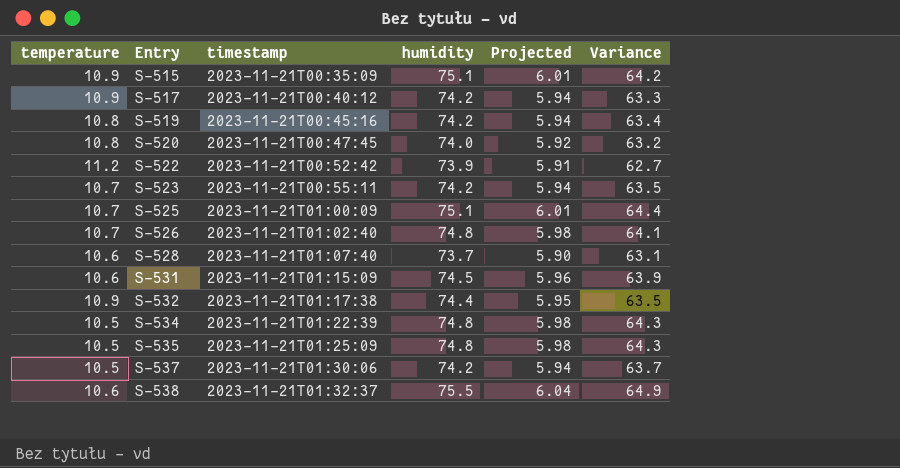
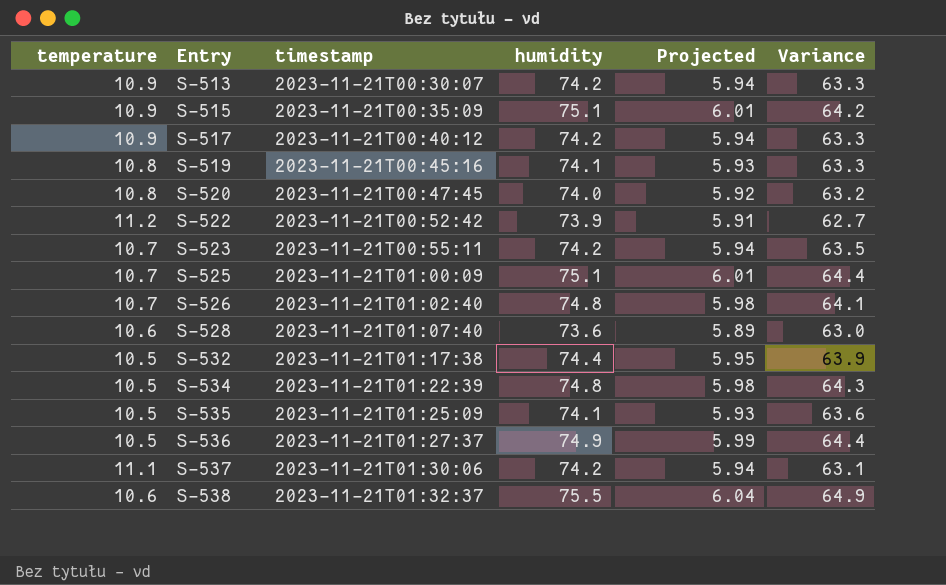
row S-531: 10.6 | 2023-11-21T01:15:09 | 74.5 | 5.96 | 63.9 -> none
row S-513: none -> 10.9 | 2023-11-21T00:30:07 | 74.2 | 5.94 | 63.3
S-519 | humidity: 74.2 -> 74.1
S-519 | Projected: 5.94 -> 5.93
S-519 | Variance: 63.4 -> 63.3
S-528 | humidity: 73.7 -> 73.6
S-528 | Projected: 5.90 -> 5.89
S-528 | Variance: 63.1 -> 63.0
S-532 | temperature: 10.9 -> 10.5
S-532 | Variance: 63.5 -> 63.9
S-535 | humidity: 74.8 -> 74.1
S-535 | Projected: 5.98 -> 5.93
S-535 | Variance: 64.3 -> 63.6
row S-536: none -> 10.5 | 2023-11-21T01:27:37 | 74.9 | 5.99 | 64.4
S-537 | temperature: 10.5 -> 11.1
S-537 | Variance: 63.7 -> 63.1

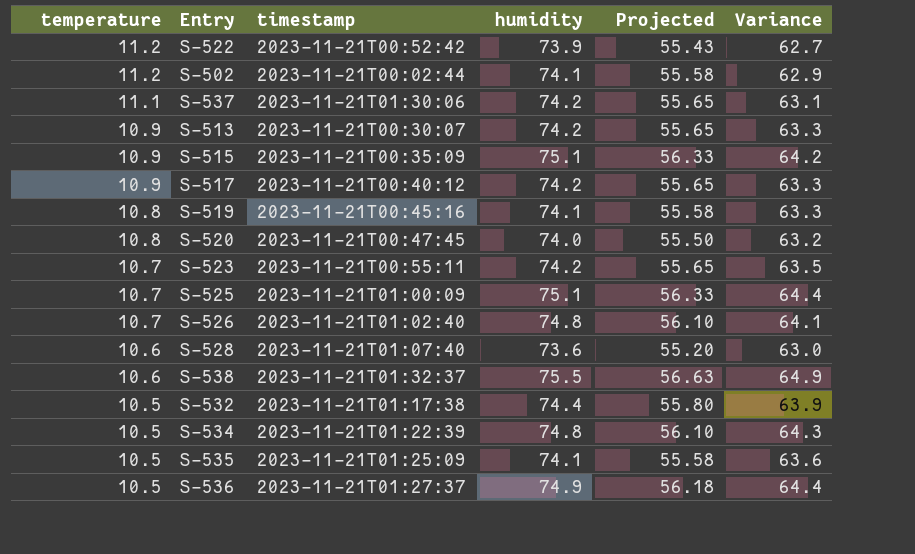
row order: Entry ascending -> temperature descending
column Projected | formula: [humidity] * 0.08 -> [humidity] * 0.75
row S-502: none -> 11.2 | 2023-11-21T00:02:44 | 74.1 | 55.58 | 62.9

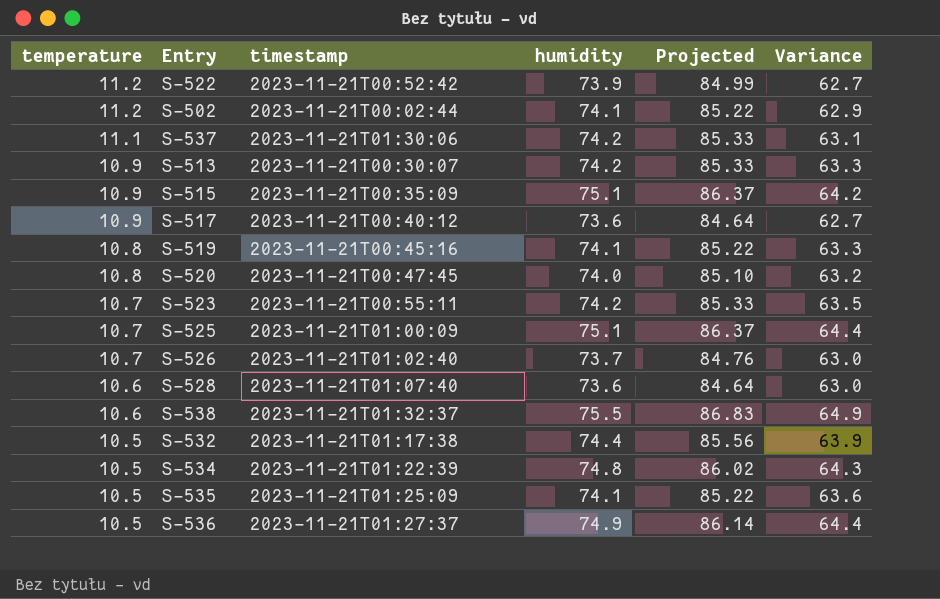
column Projected | formula: [humidity] * 0.75 -> [humidity] * 1.15
S-517 | humidity: 74.2 -> 73.6
S-517 | Variance: 63.3 -> 62.7
S-526 | humidity: 74.8 -> 73.7
S-526 | Variance: 64.1 -> 63.0

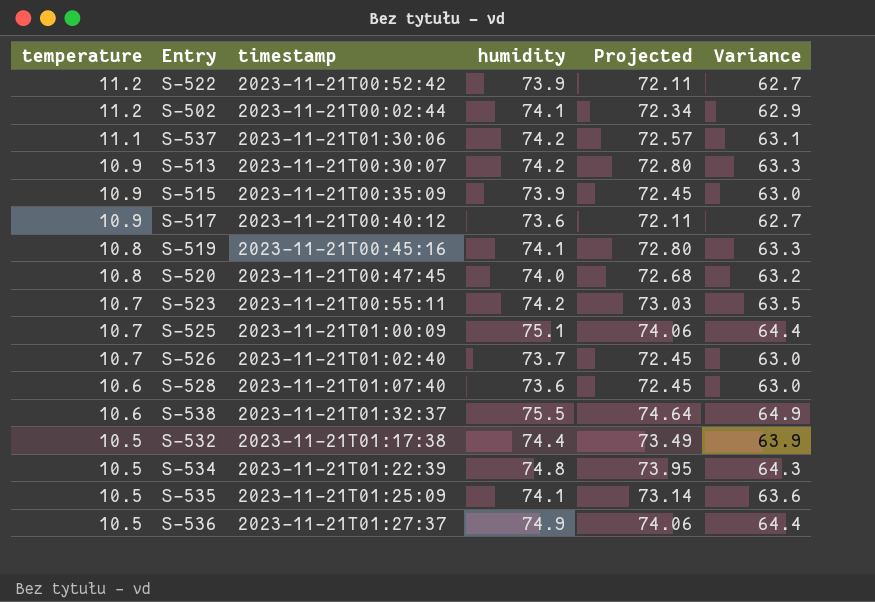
column Projected | formula: [humidity] * 1.15 -> [Variance] * 1.15
S-515 | humidity: 75.1 -> 73.9
S-515 | Variance: 64.2 -> 63.0

